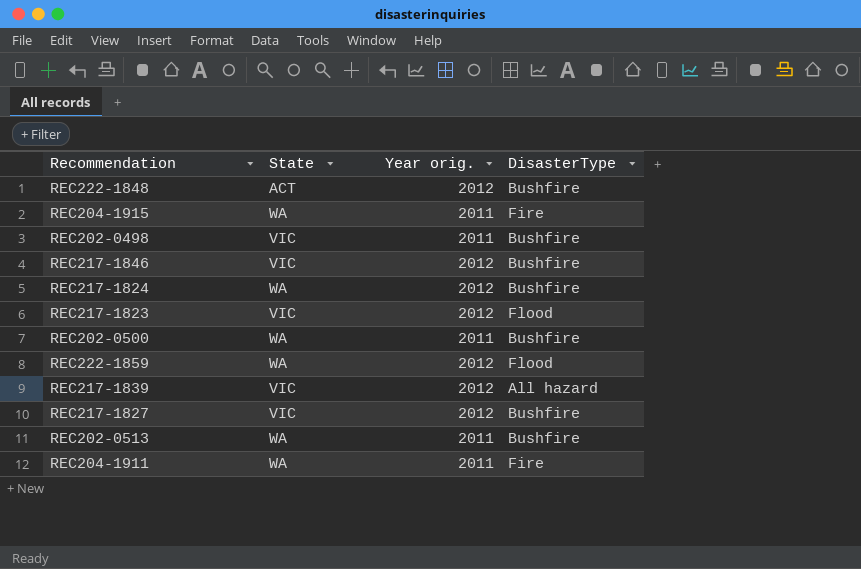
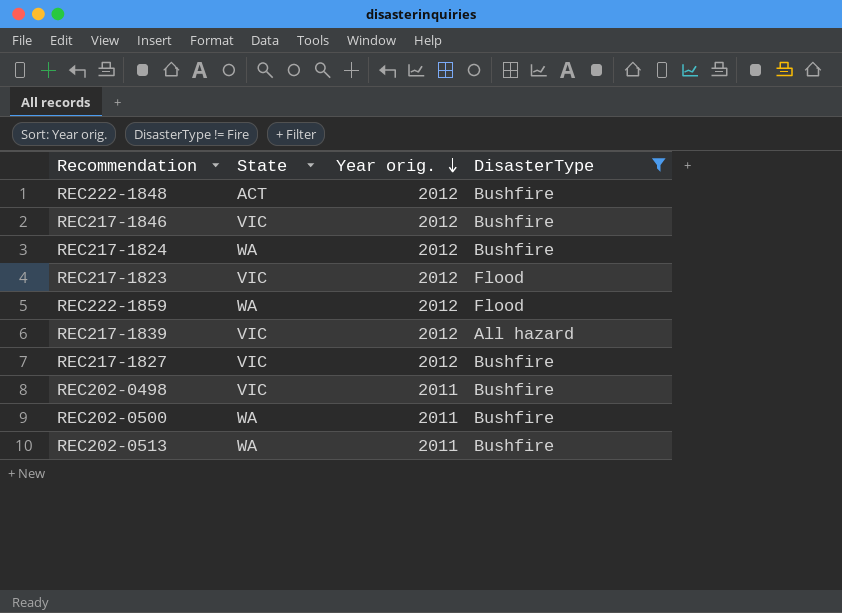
filter: none -> DisasterType != Fire
row order: none -> Year orig. descending

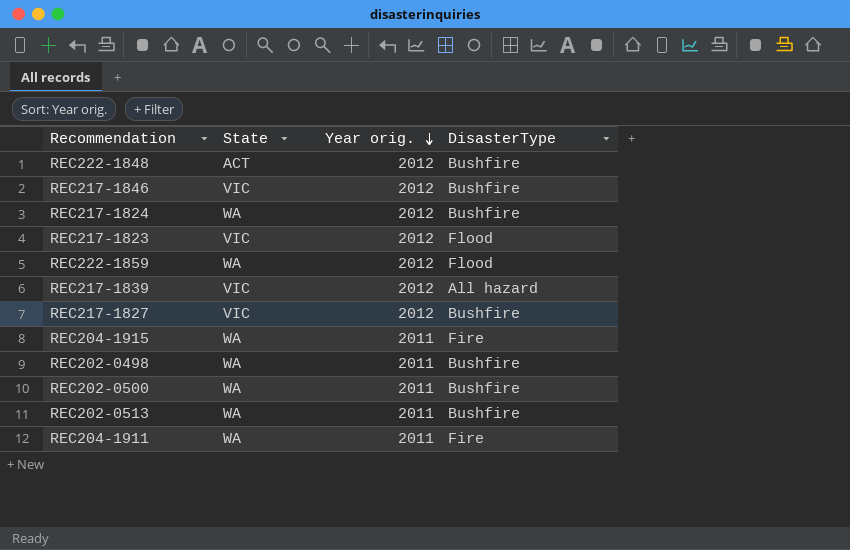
filter: DisasterType != Fire -> none
REC202-0498 | State: VIC -> WA

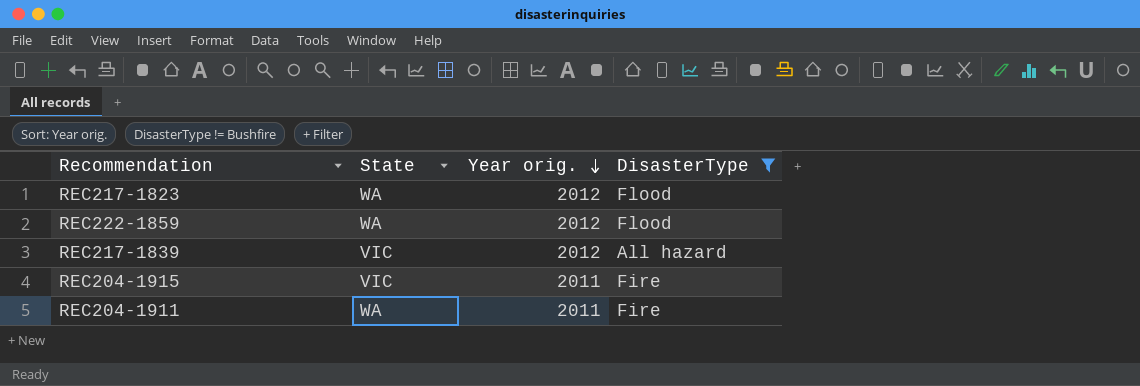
filter: none -> DisasterType != Bushfire
REC217-1823 | State: VIC -> WA
REC204-1915 | State: WA -> VIC

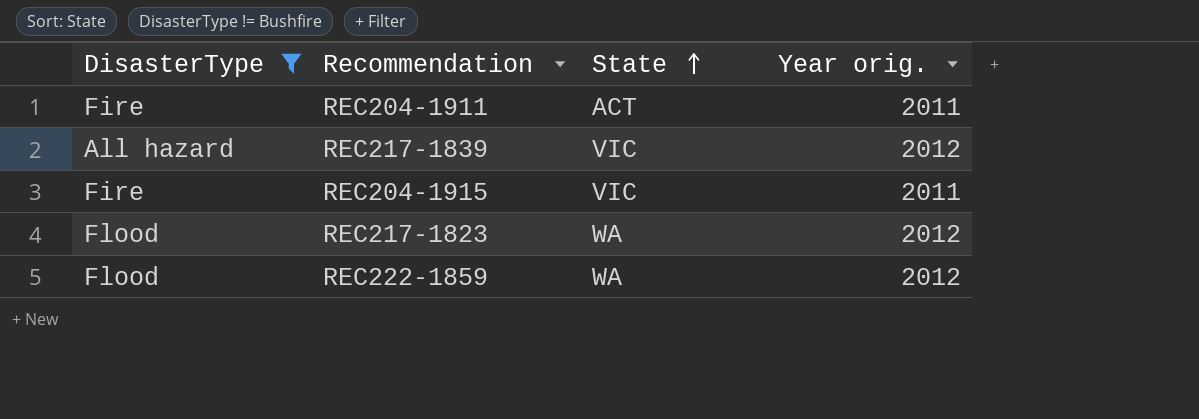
row order: Year orig. descending -> State ascending
column DisasterType | position: 4 -> 1
REC204-1911 | State: WA -> ACT

